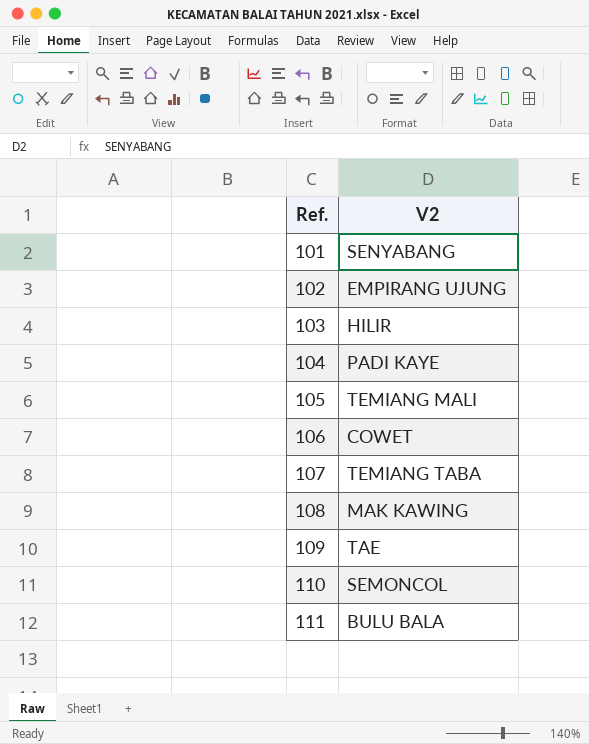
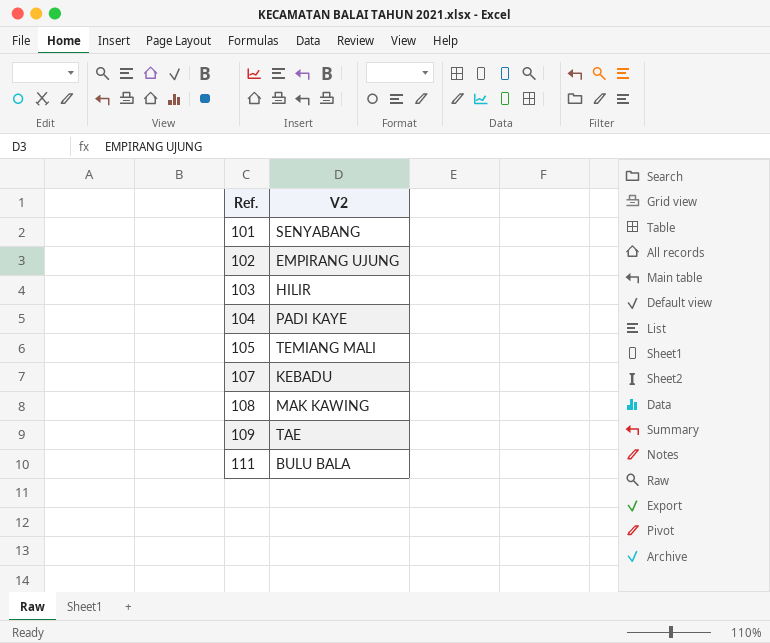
row 106: COWET -> none
row 110: SEMONCOL -> none
107 | V2: TEMIANG TABA -> KEBADU

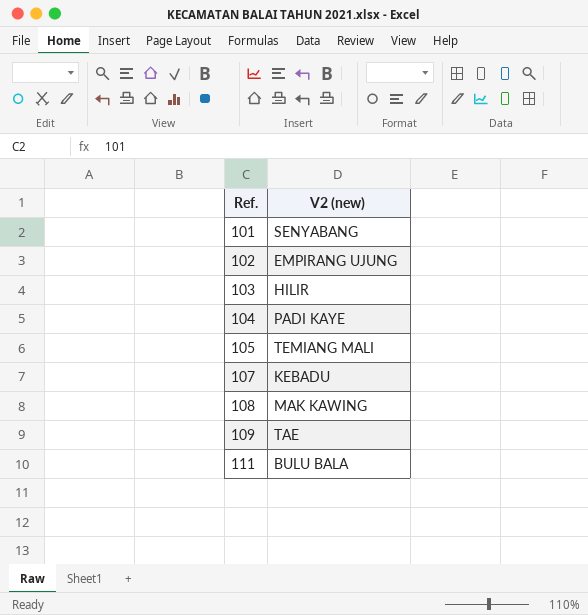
column name: V2 -> V2 (new)

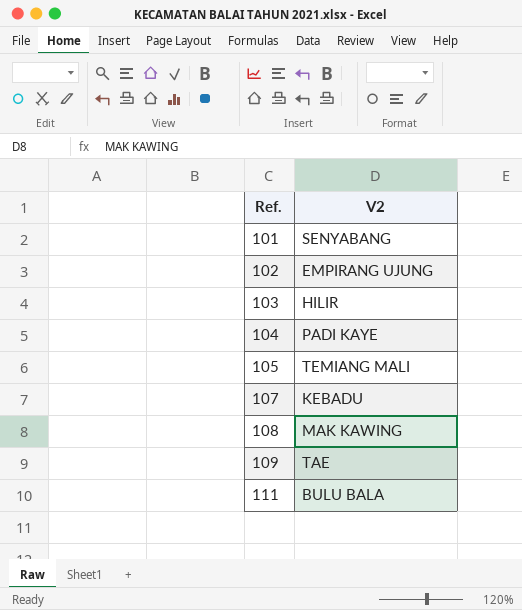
column name: V2 (new) -> V2

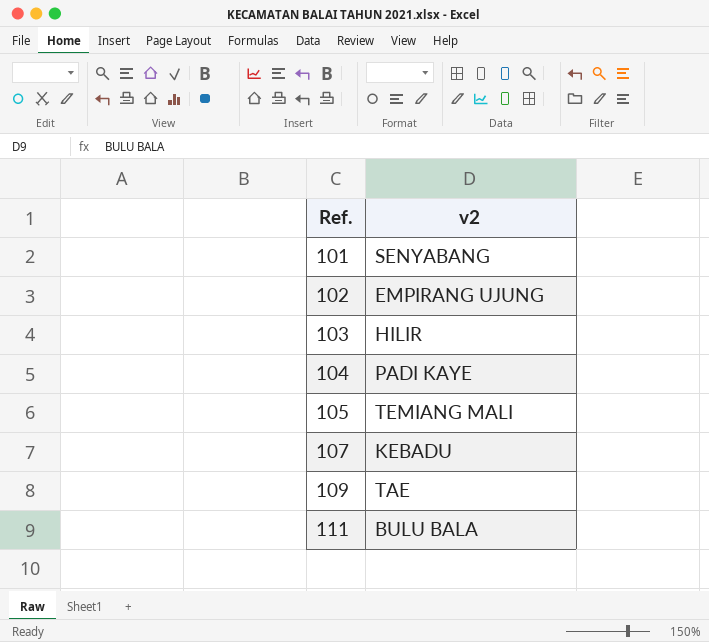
column name: V2 -> v2
row 108: MAK KAWING -> none

